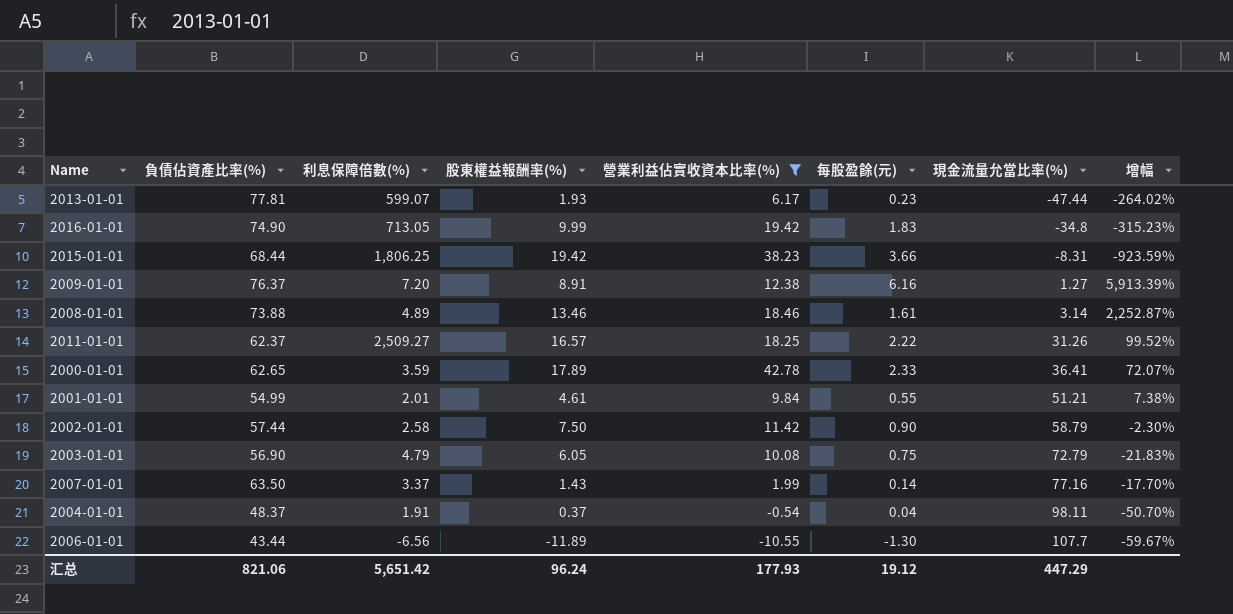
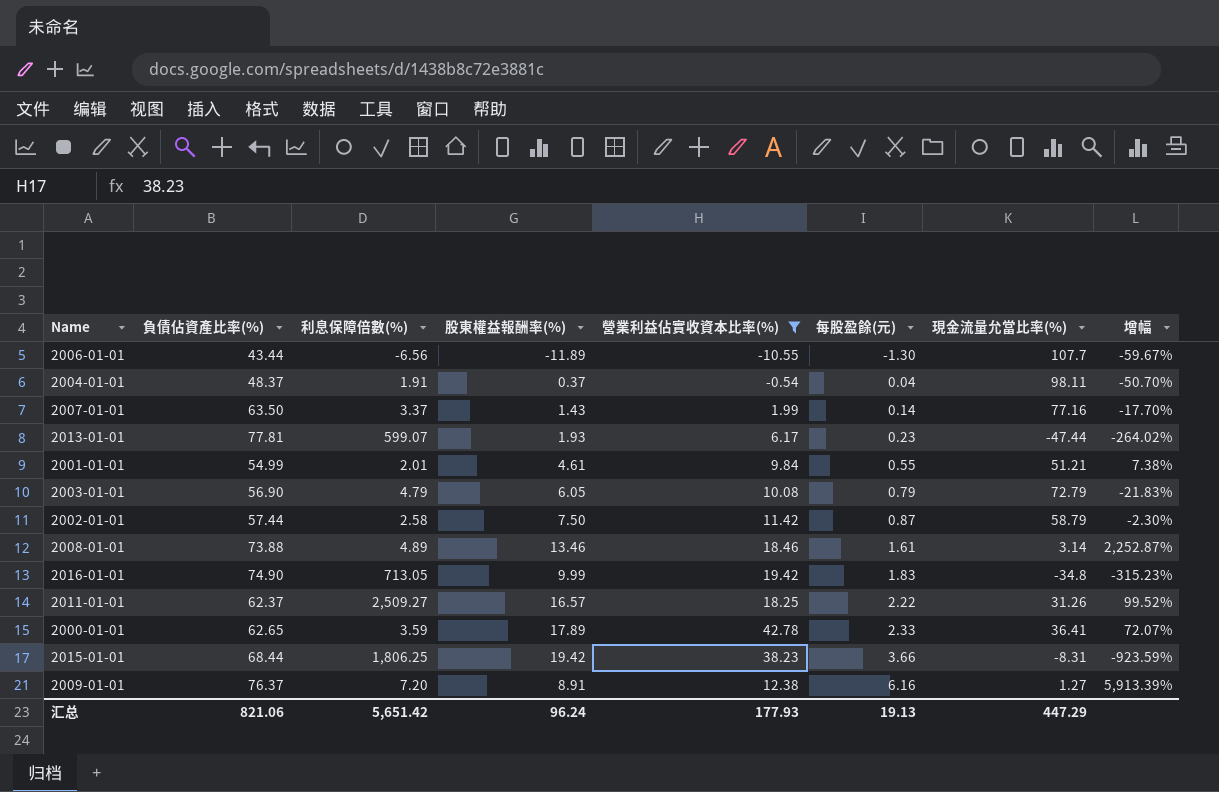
row order: 現金流量允當比率(%) ascending -> 每股盈餘(元) ascending
2003-01-01 | 每股盈餘(元): 0.75 -> 0.79
2002-01-01 | 每股盈餘(元): 0.90 -> 0.87
汇总 | 每股盈餘(元): 19.12 -> 19.13

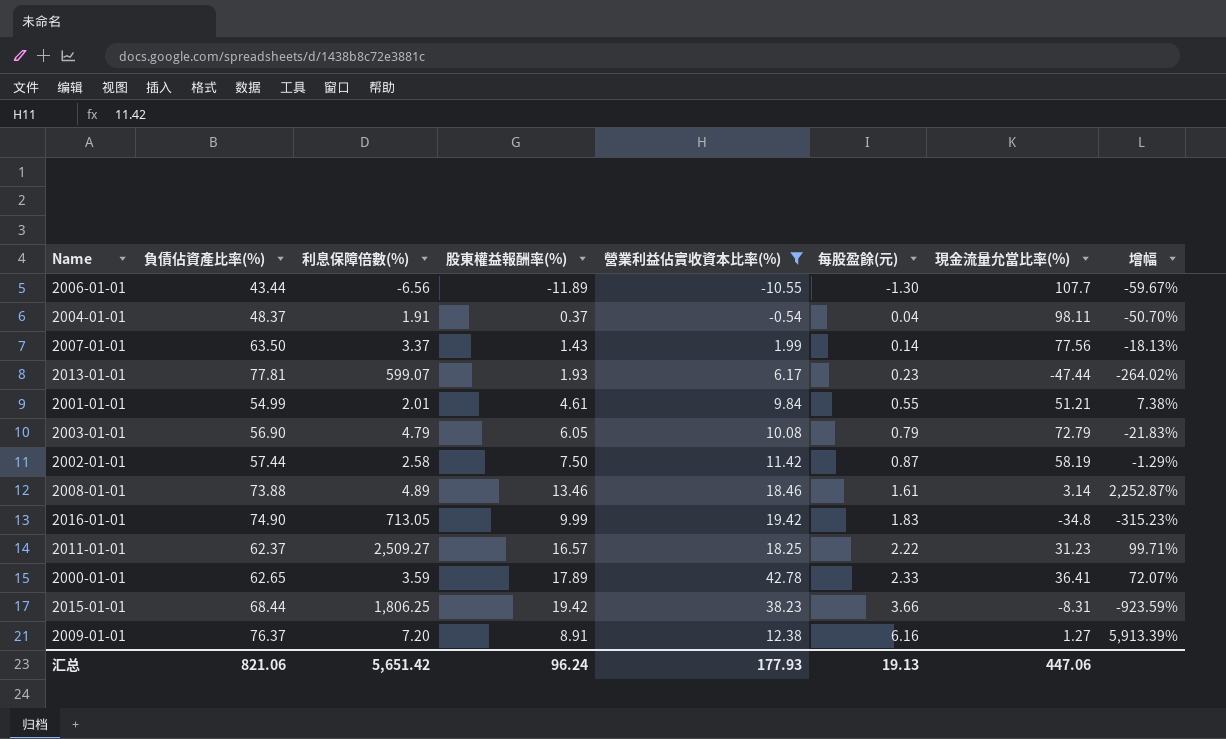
2007-01-01 | 現金流量允當比率(%): 77.16 -> 77.56
2007-01-01 | 增幅: -17.70% -> -18.13%
2002-01-01 | 現金流量允當比率(%): 58.79 -> 58.19
2002-01-01 | 增幅: -2.30% -> -1.29%
2011-01-01 | 現金流量允當比率(%): 31.26 -> 31.23
2011-01-01 | 增幅: 99.52% -> 99.71%
汇总 | 現金流量允當比率(%): 447.29 -> 447.06

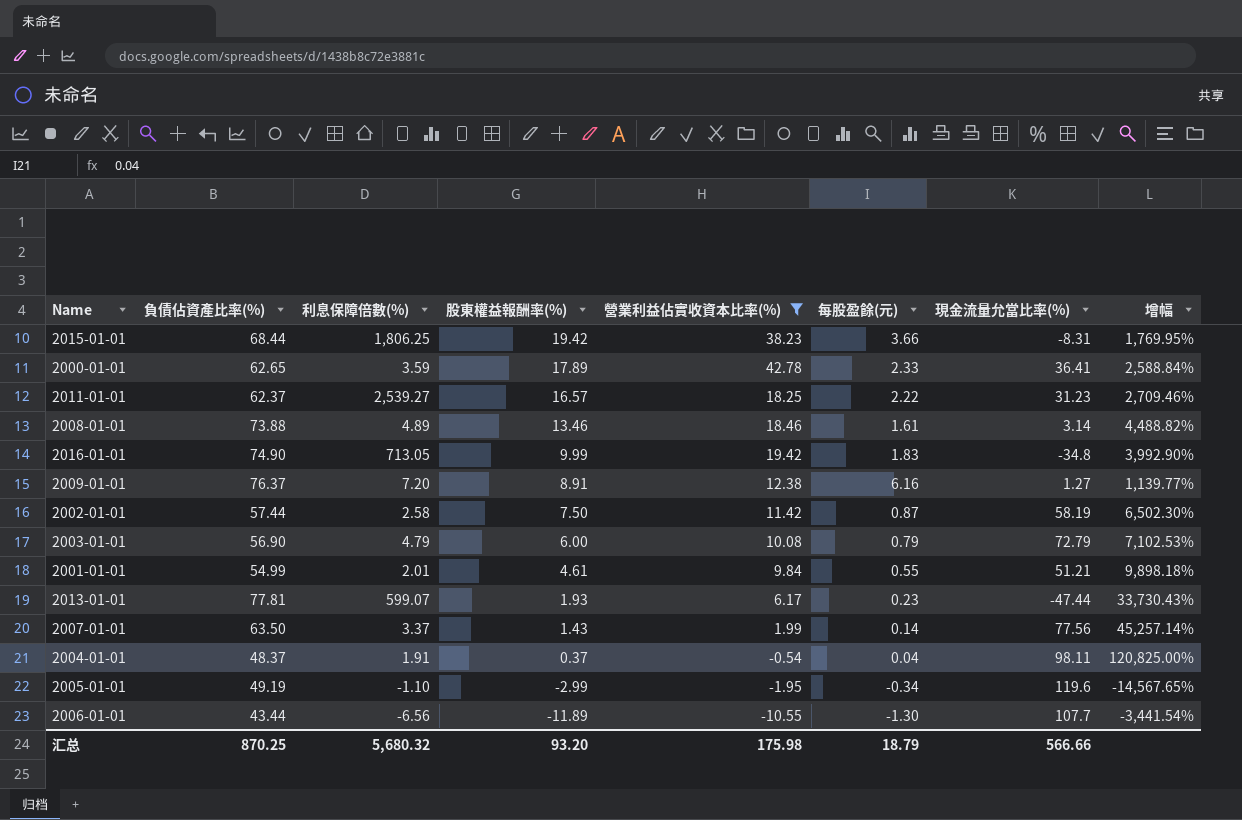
row order: 每股盈餘(元) ascending -> 股東權益報酬率(%) descending
column 增幅 | formula: ([負債佔資產比率(%)] - [現金流量允當比率(%)]) / [現金流量允當比率(%)] -> ([負債佔資產比率(%)] - [每股盈餘(元)]) / [每股盈餘(元)]
2011-01-01 | 利息保障倍數(%): 2,509.27 -> 2,539.27
2003-01-01 | 股東權益報酬率(%): 6.05 -> 6.00
row 2005-01-01: none -> 49.19 | -1.10 | -2.99 | -1.95 | -0.34 | 119.6 | -14,567.65%
汇总 | 負債佔資產比率(%): 821.06 -> 870.25
汇总 | 利息保障倍數(%): 5,651.42 -> 5,680.32
汇总 | 股東權益報酬率(%): 96.24 -> 93.20
汇总 | 營業利益佔實收資本比率(%): 177.93 -> 175.98
汇总 | 每股盈餘(元): 19.13 -> 18.79
汇总 | 現金流量允當比率(%): 447.06 -> 566.66

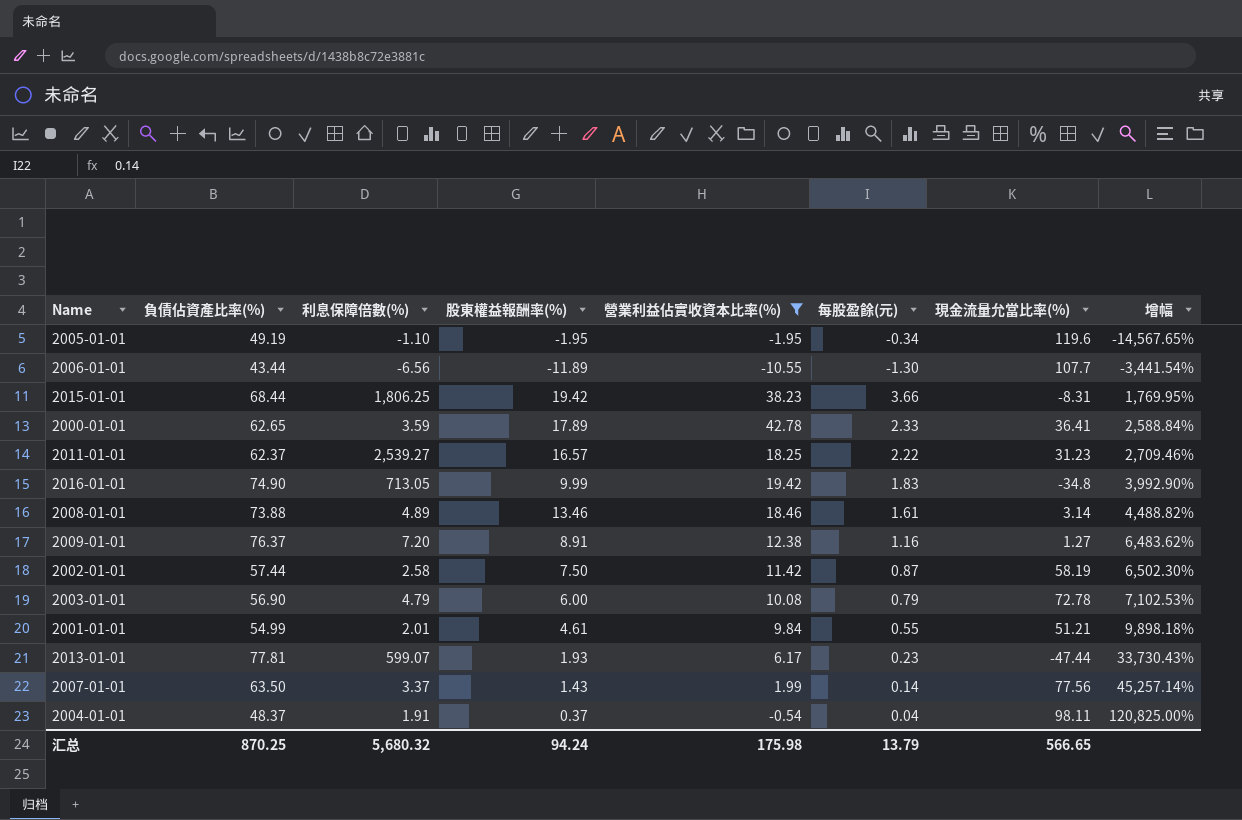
row order: 股東權益報酬率(%) descending -> 增幅 ascending
2005-01-01 | 股東權益報酬率(%): -2.99 -> -1.95
2009-01-01 | 每股盈餘(元): 6.16 -> 1.16
2009-01-01 | 增幅: 1,139.77% -> 6,483.62%
2003-01-01 | 現金流量允當比率(%): 72.79 -> 72.78
汇总 | 股東權益報酬率(%): 93.20 -> 94.24
汇总 | 每股盈餘(元): 18.79 -> 13.79
汇总 | 現金流量允當比率(%): 566.66 -> 566.65

